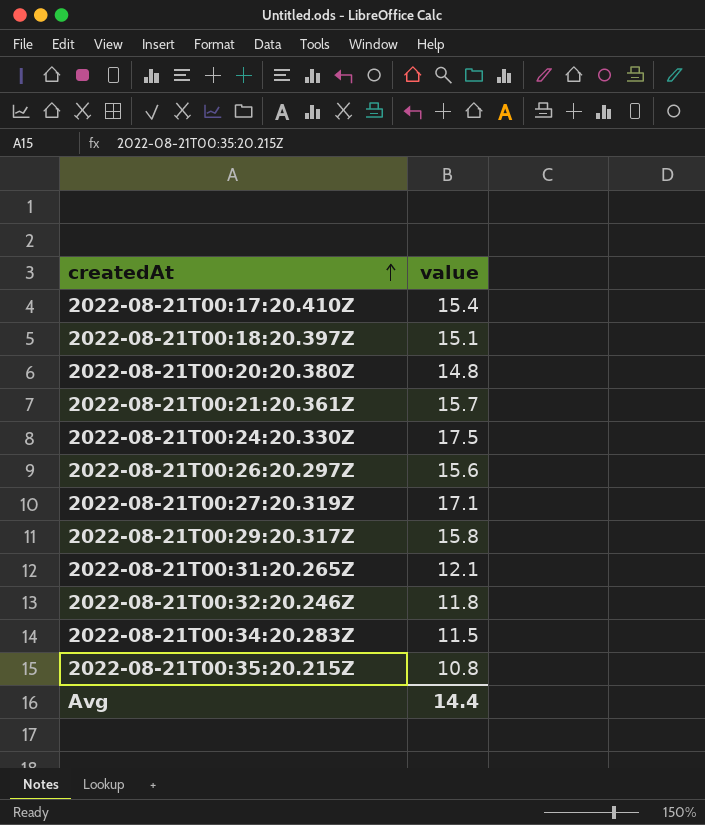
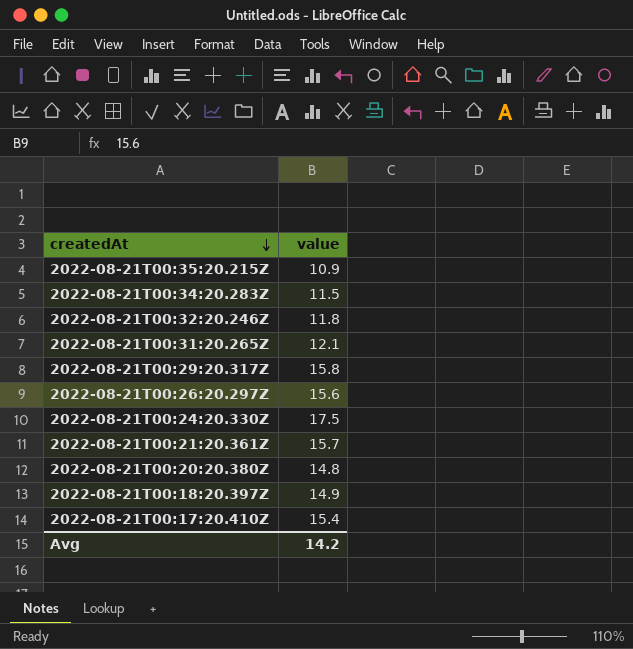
row order: createdAt ascending -> createdAt descending
row 2022-08-21T00:27:20.319Z: 17.1 -> none
2022-08-21T00:35:20.215Z | value: 10.8 -> 10.9
2022-08-21T00:18:20.397Z | value: 15.1 -> 14.9
Avg | value: 14.4 -> 14.2

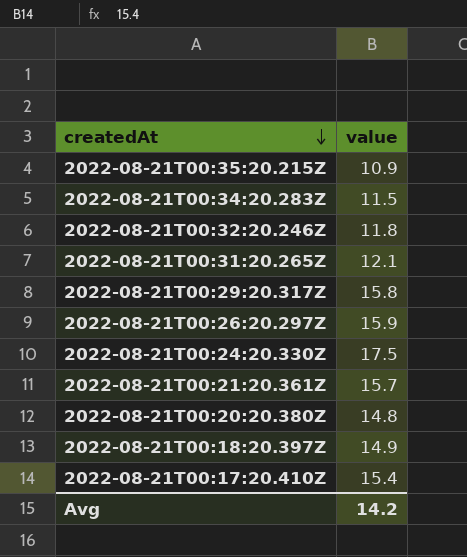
2022-08-21T00:26:20.297Z | value: 15.6 -> 15.9

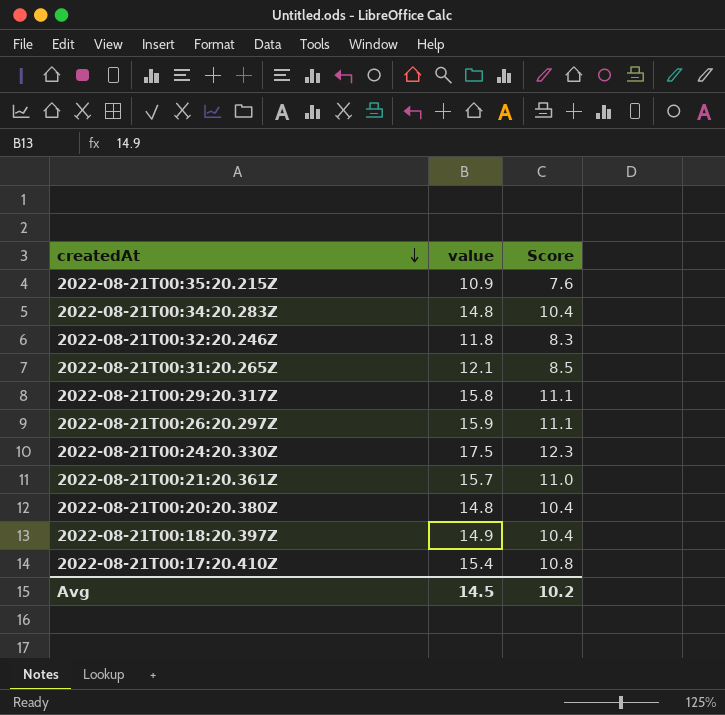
column Score | formula: none -> [value] * 0.7
2022-08-21T00:34:20.283Z | value: 11.5 -> 14.8
Avg | value: 14.2 -> 14.5

